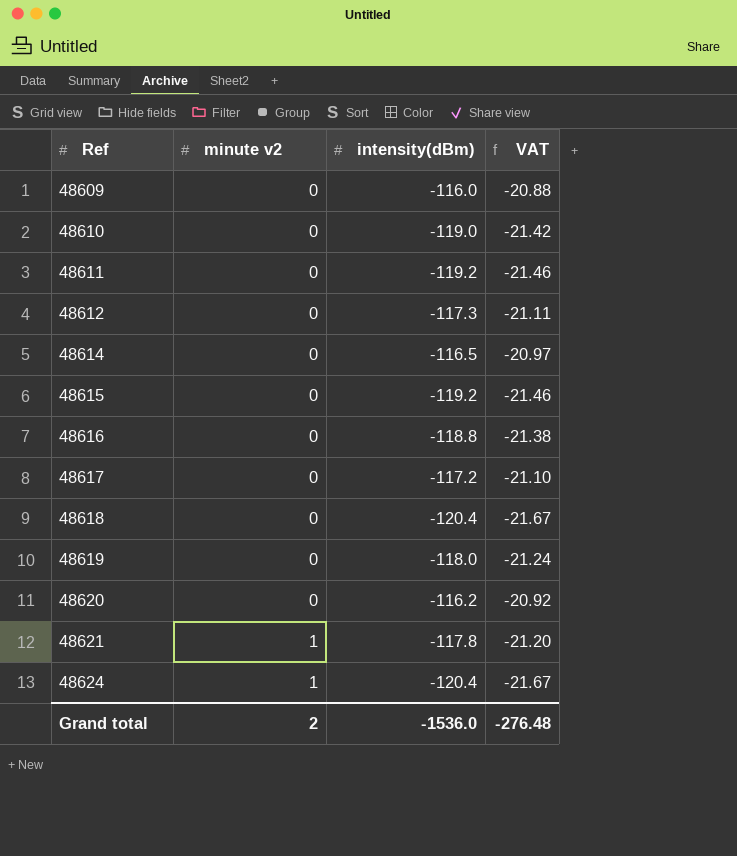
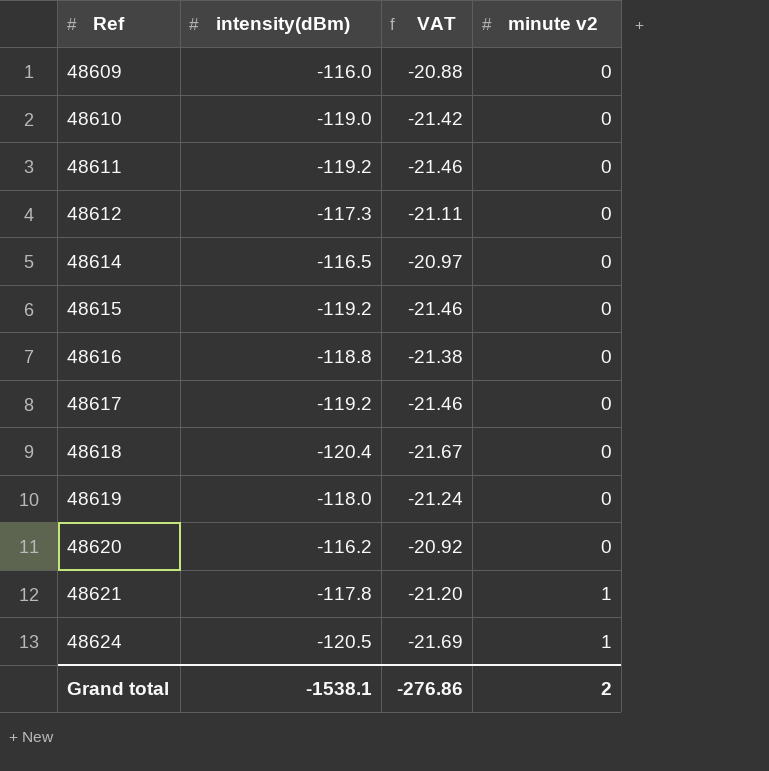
column minute v2 | position: 2 -> 4
48617 | intensity(dBm): -117.2 -> -119.2
48617 | VAT: -21.10 -> -21.46
48624 | intensity(dBm): -120.4 -> -120.5
48624 | VAT: -21.67 -> -21.69
Grand total | intensity(dBm): -1536.0 -> -1538.1
Grand total | VAT: -276.48 -> -276.86

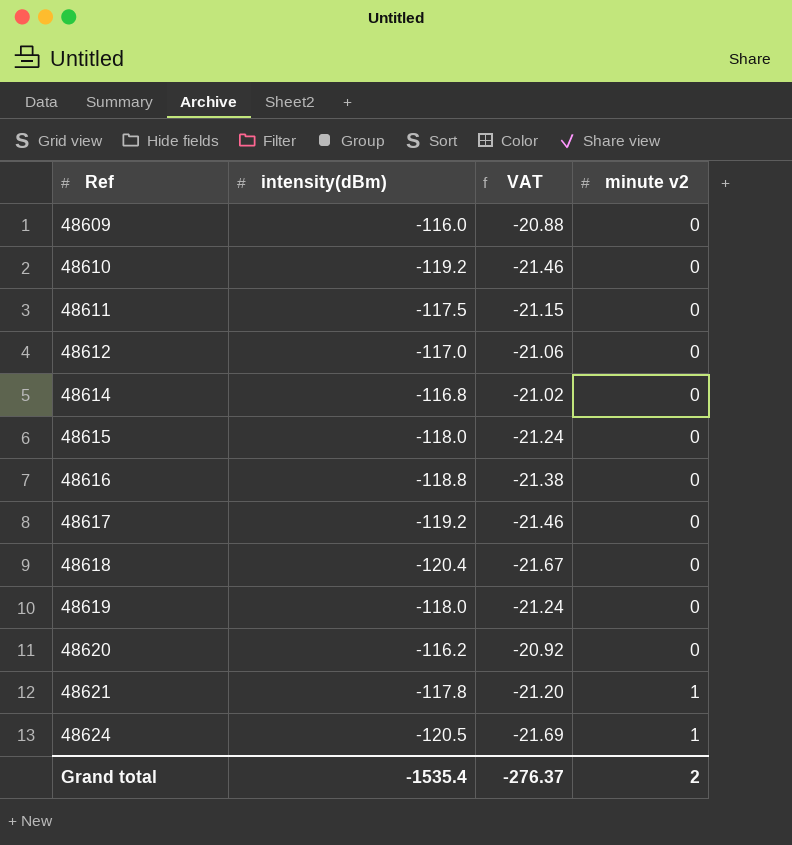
48610 | intensity(dBm): -119.0 -> -119.2
48610 | VAT: -21.42 -> -21.46
48611 | intensity(dBm): -119.2 -> -117.5
48611 | VAT: -21.46 -> -21.15
48612 | intensity(dBm): -117.3 -> -117.0
48612 | VAT: -21.11 -> -21.06
48614 | intensity(dBm): -116.5 -> -116.8
48614 | VAT: -20.97 -> -21.02
48615 | intensity(dBm): -119.2 -> -118.0
48615 | VAT: -21.46 -> -21.24
Grand total | intensity(dBm): -1538.1 -> -1535.4
Grand total | VAT: -276.86 -> -276.37

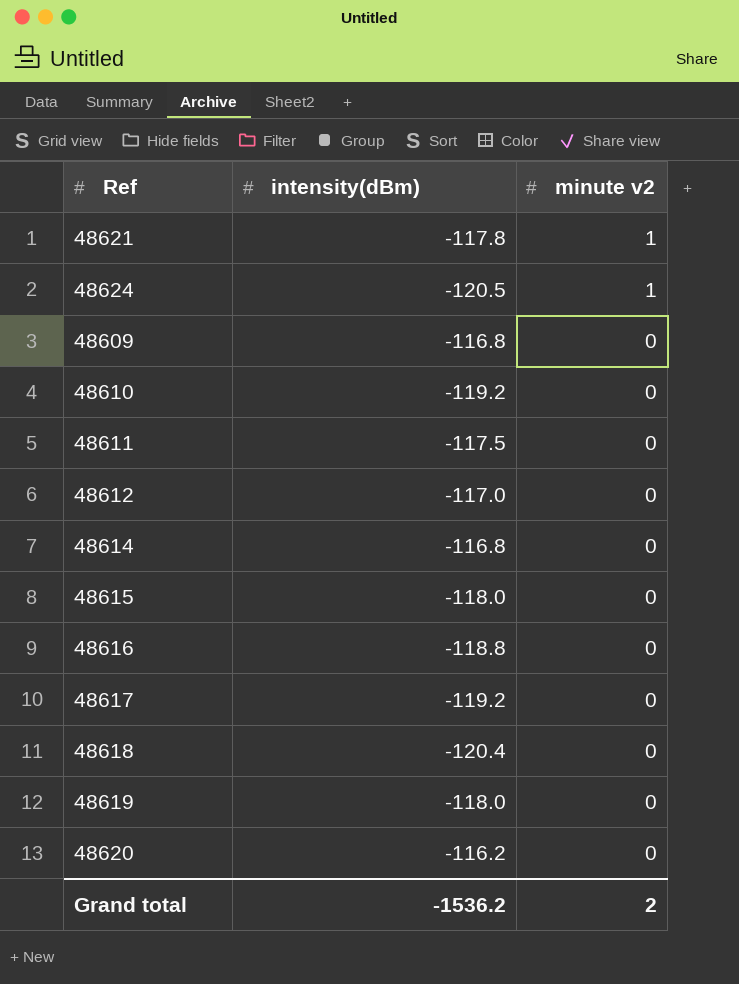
row order: Ref ascending -> minute v2 descending
column VAT | formula: [intensity(dBm)] * 0.18 -> none
48609 | intensity(dBm): -116.0 -> -116.8
Grand total | intensity(dBm): -1535.4 -> -1536.2

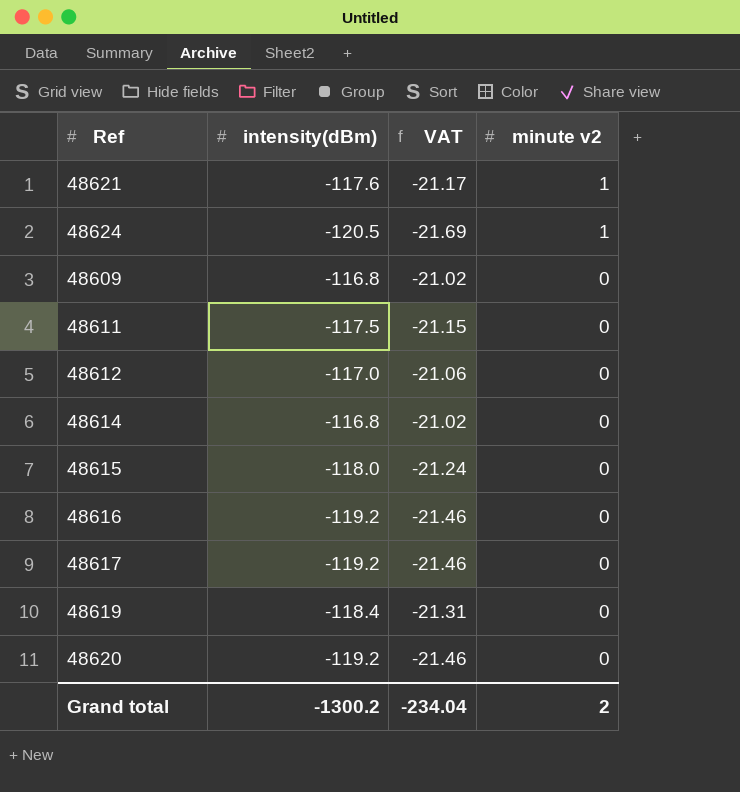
column VAT | formula: none -> [intensity(dBm)] * 0.18
row 48610: -119.2 | 0 -> none
row 48618: -120.4 | 0 -> none
48621 | intensity(dBm): -117.8 -> -117.6
48616 | intensity(dBm): -118.8 -> -119.2
48619 | intensity(dBm): -118.0 -> -118.4
48620 | intensity(dBm): -116.2 -> -119.2
Grand total | intensity(dBm): -1536.2 -> -1300.2

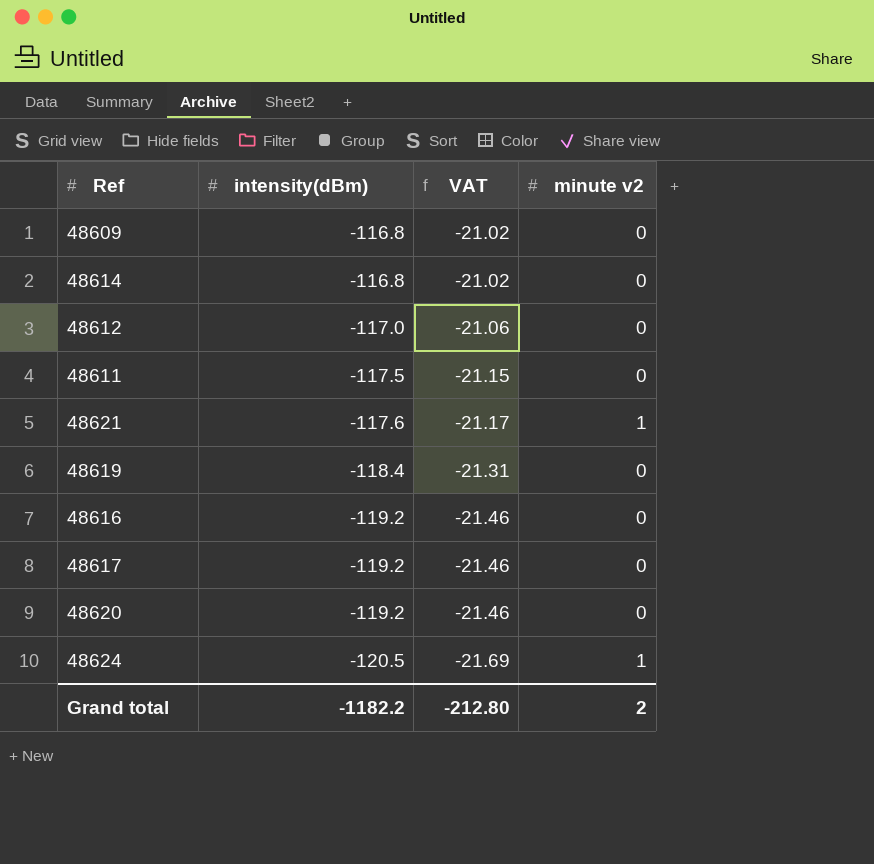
row order: minute v2 descending -> intensity(dBm) descending
row 48615: -118.0 | -21.24 | 0 -> none
Grand total | intensity(dBm): -1300.2 -> -1182.2
Grand total | VAT: -234.04 -> -212.80

